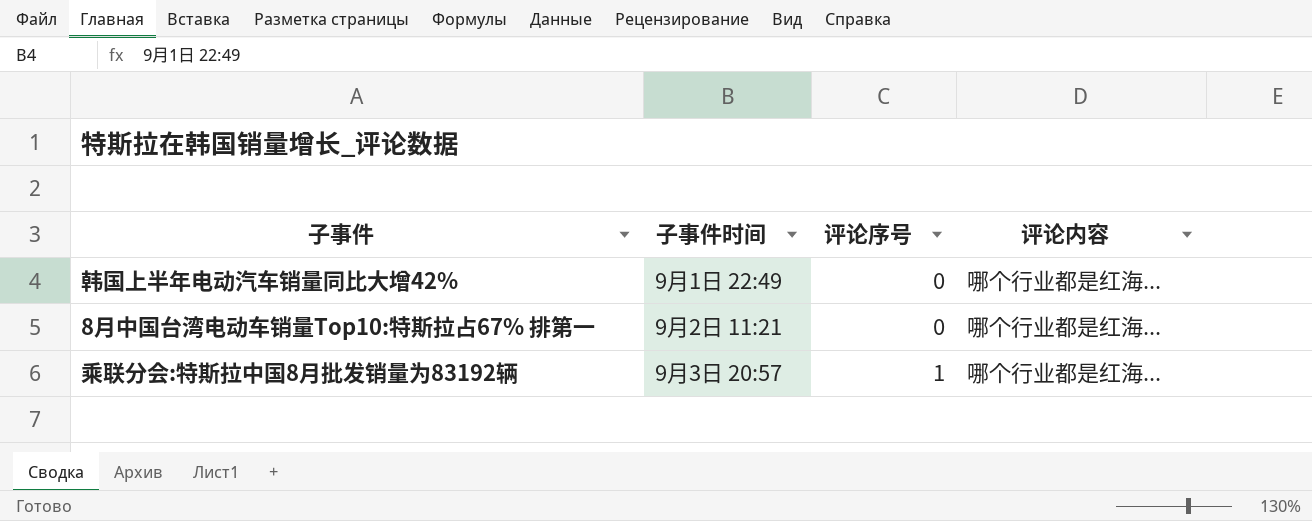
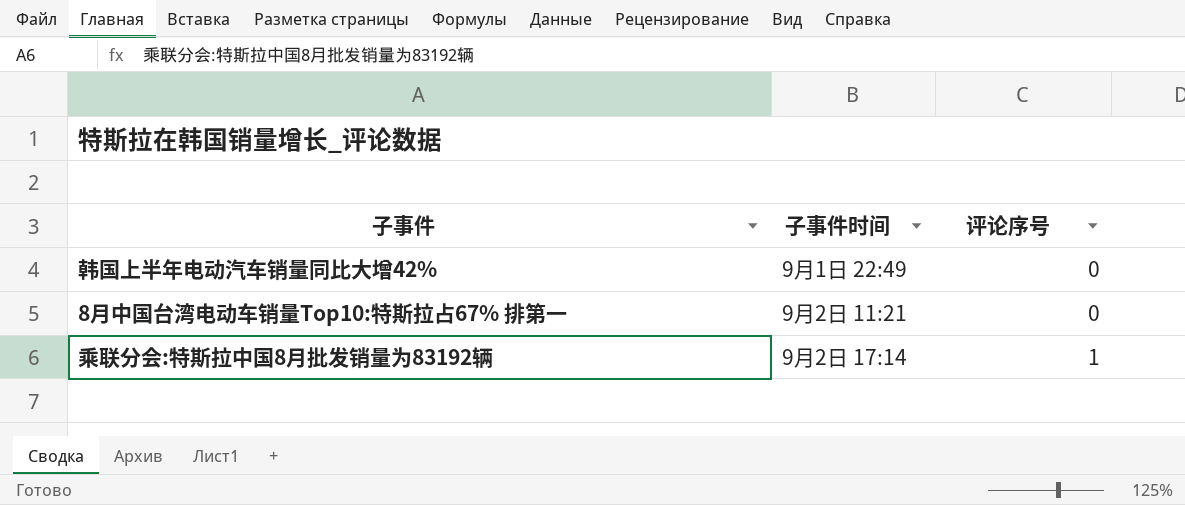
column 评论内容 | position: 4 -> none
乘联分会:特斯拉中国8月批发销量为83192辆 | 子事件时间: 9月3日 20:57 -> 9月2日 17:14

